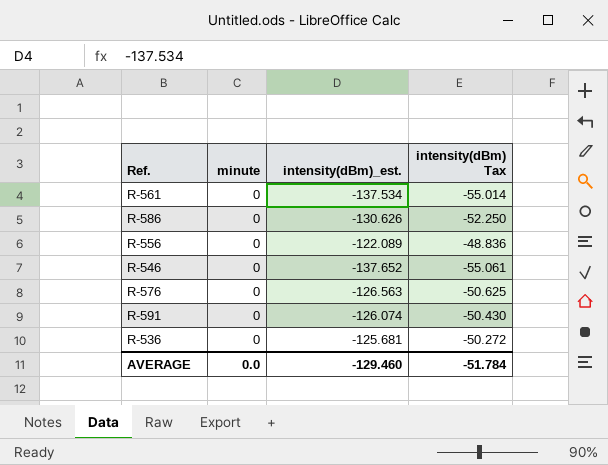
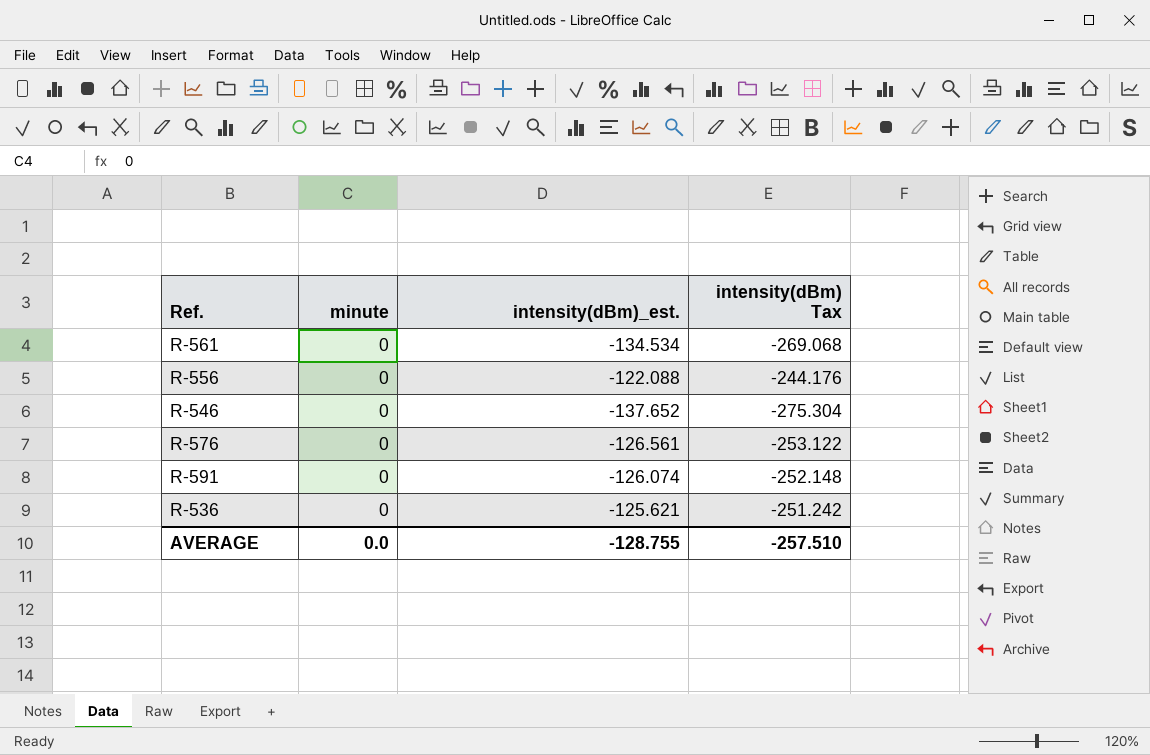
column intensity(dBm) Tax | formula: [intensity(dBm)_est.] * 0.4 -> [intensity(dBm)_est.] * 2
row R-586: 0 | -130.626 | -52.250 -> none
R-561 | intensity(dBm)_est.: -137.534 -> -134.534
R-556 | intensity(dBm)_est.: -122.089 -> -122.088
R-576 | intensity(dBm)_est.: -126.563 -> -126.561
R-536 | intensity(dBm)_est.: -125.681 -> -125.621
AVERAGE | intensity(dBm)_est.: -129.460 -> -128.755
AVERAGE | intensity(dBm) Tax: -51.784 -> -257.510

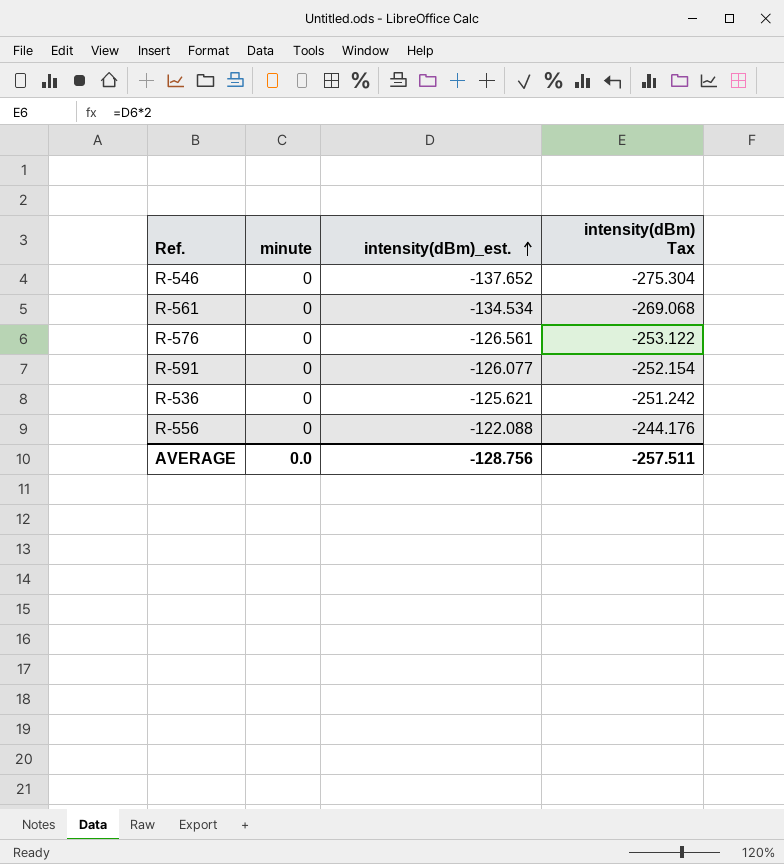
row order: none -> intensity(dBm)_est. ascending
R-591 | intensity(dBm)_est.: -126.074 -> -126.077
R-591 | intensity(dBm) Tax: -252.148 -> -252.154
AVERAGE | intensity(dBm)_est.: -128.755 -> -128.756
AVERAGE | intensity(dBm) Tax: -257.510 -> -257.511

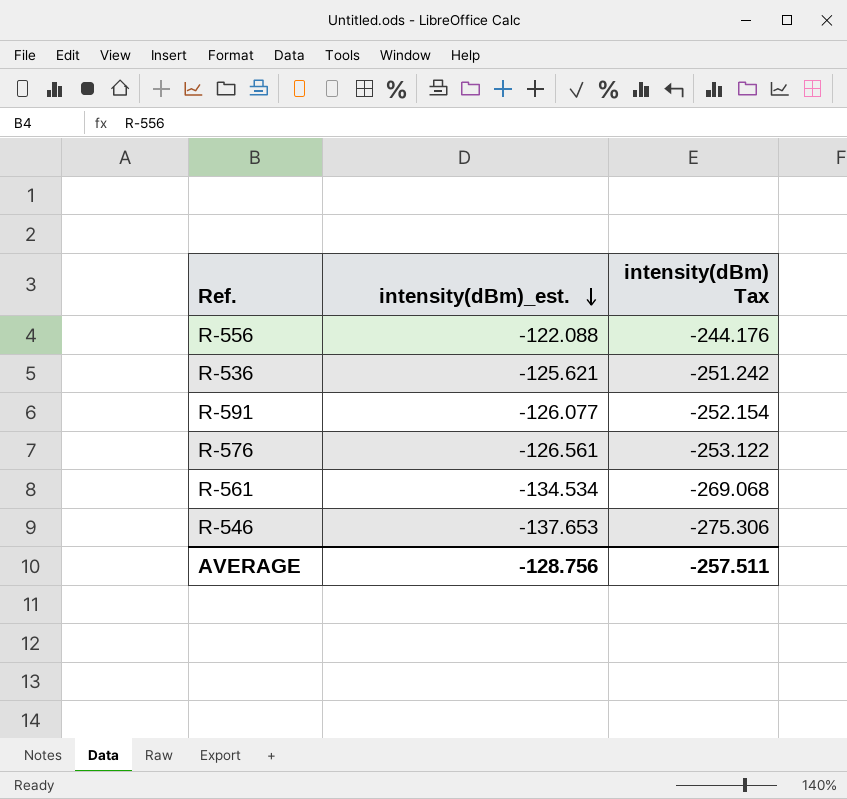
row order: intensity(dBm)_est. ascending -> intensity(dBm)_est. descending
column minute | position: 2 -> none
R-546 | intensity(dBm)_est.: -137.652 -> -137.653
R-546 | intensity(dBm) Tax: -275.304 -> -275.306

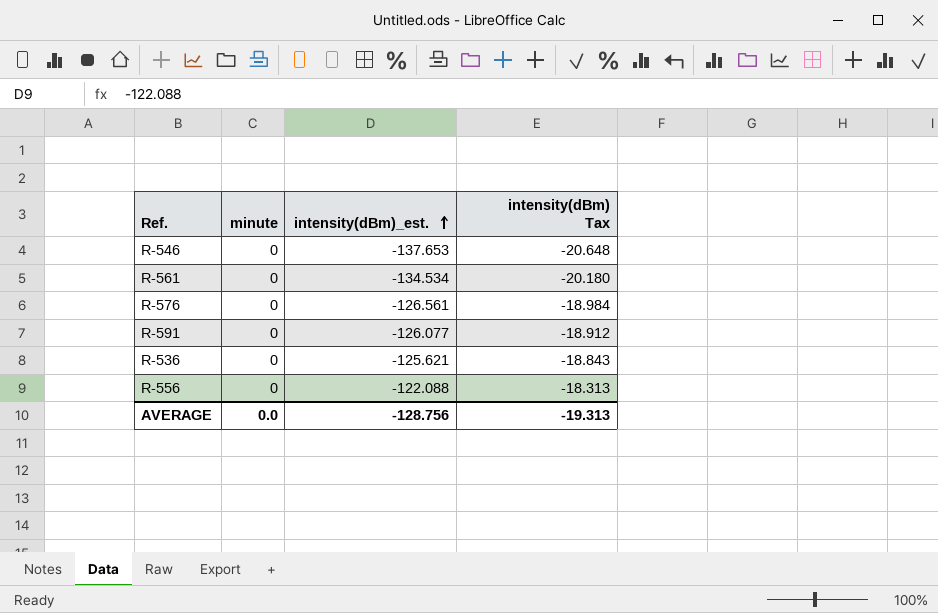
row order: intensity(dBm)_est. descending -> intensity(dBm)_est. ascending
column minute | position: none -> 2
column intensity(dBm) Tax | formula: [intensity(dBm)_est.] * 2 -> [intensity(dBm)_est.] * 0.15
AVERAGE | intensity(dBm) Tax: -257.511 -> -19.313

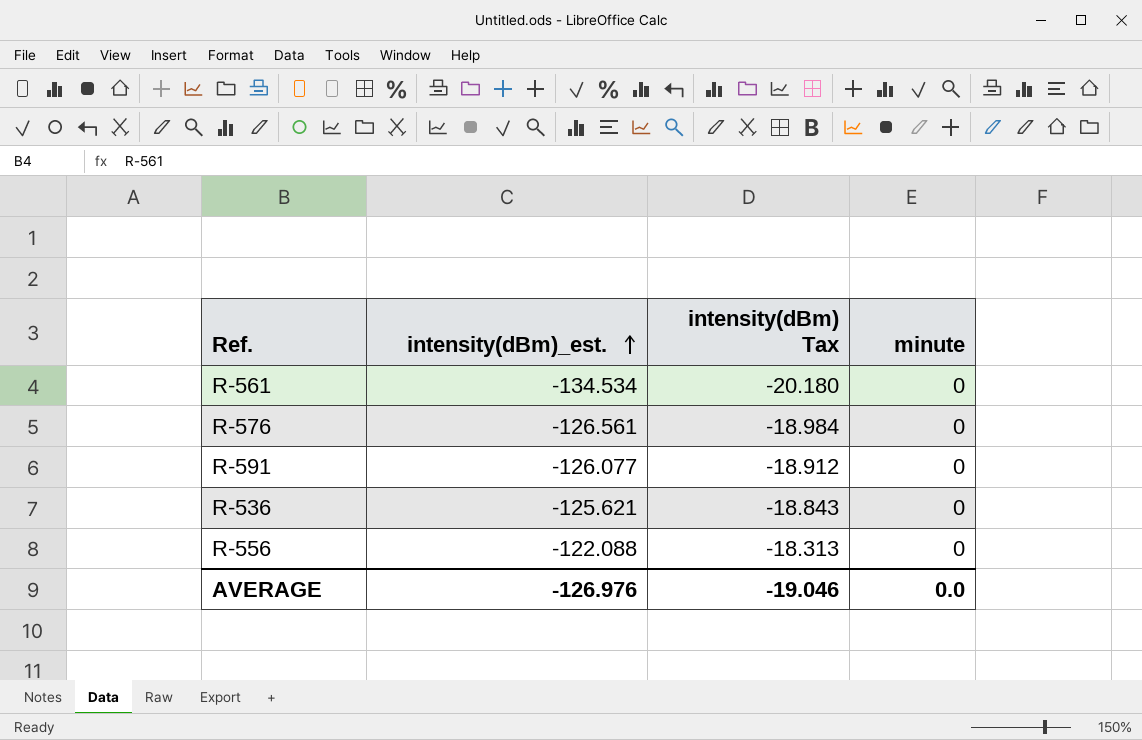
column minute | position: 2 -> 4
row R-546: 0 | -137.653 | -20.648 -> none
AVERAGE | intensity(dBm)_est.: -128.756 -> -126.976
AVERAGE | intensity(dBm) Tax: -19.313 -> -19.046

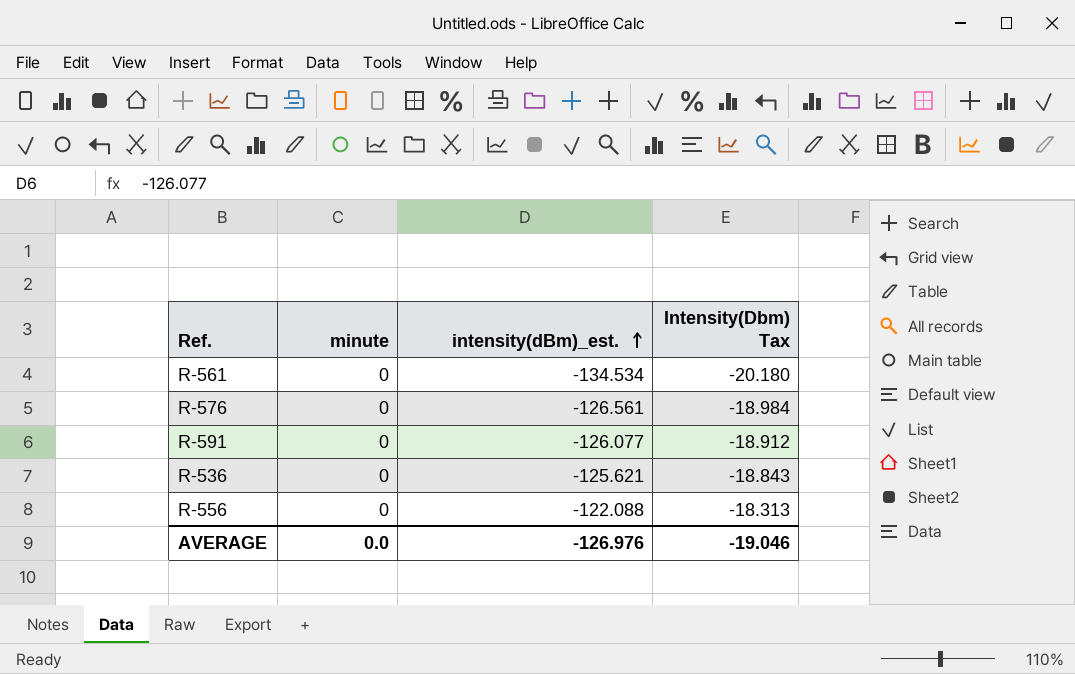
column minute | position: 4 -> 2
column name: intensity(dBm) Tax -> Intensity(Dbm) Tax

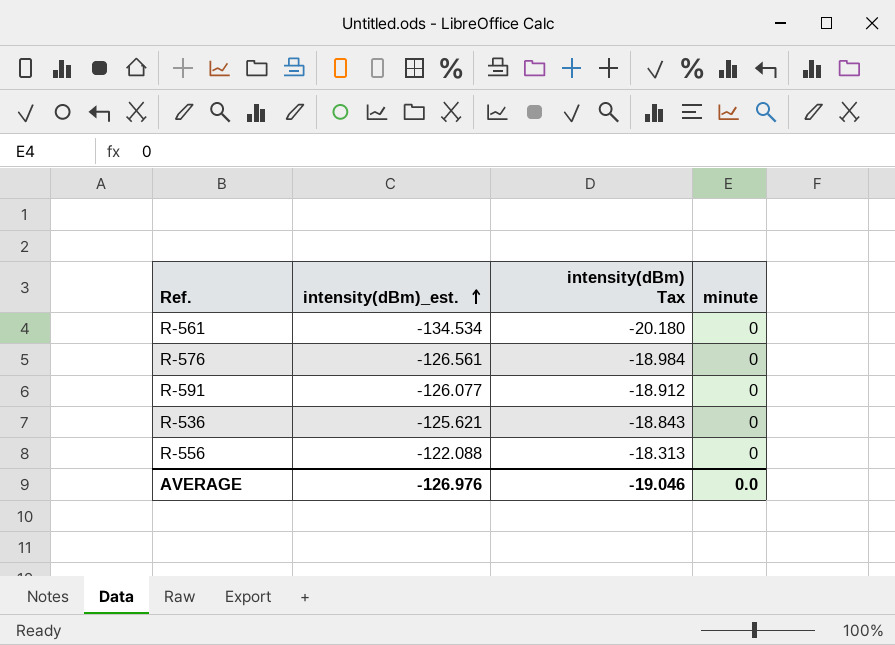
column name: Intensity(Dbm) Tax -> intensity(dBm) Tax
column minute | position: 2 -> 4

